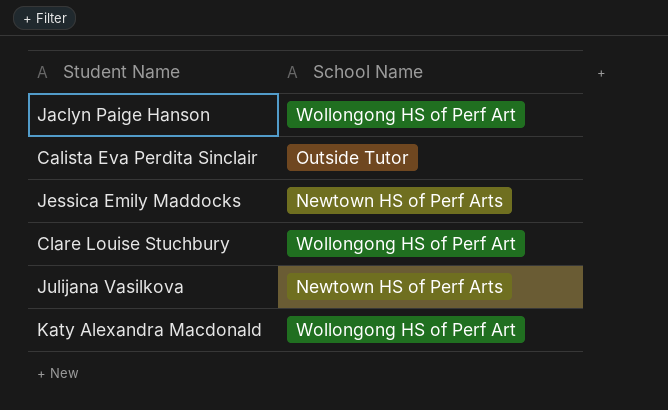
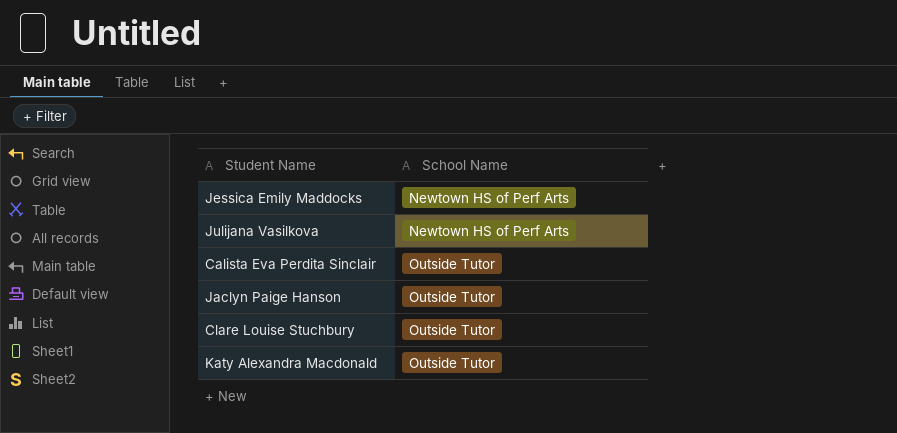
row order: none -> School Name ascending
Jaclyn Paige Hanson | School Name: Wollongong HS of Perf Art -> Outside Tutor
Clare Louise Stuchbury | School Name: Wollongong HS of Perf Art -> Outside Tutor
Katy Alexandra Macdonald | School Name: Wollongong HS of Perf Art -> Outside Tutor

